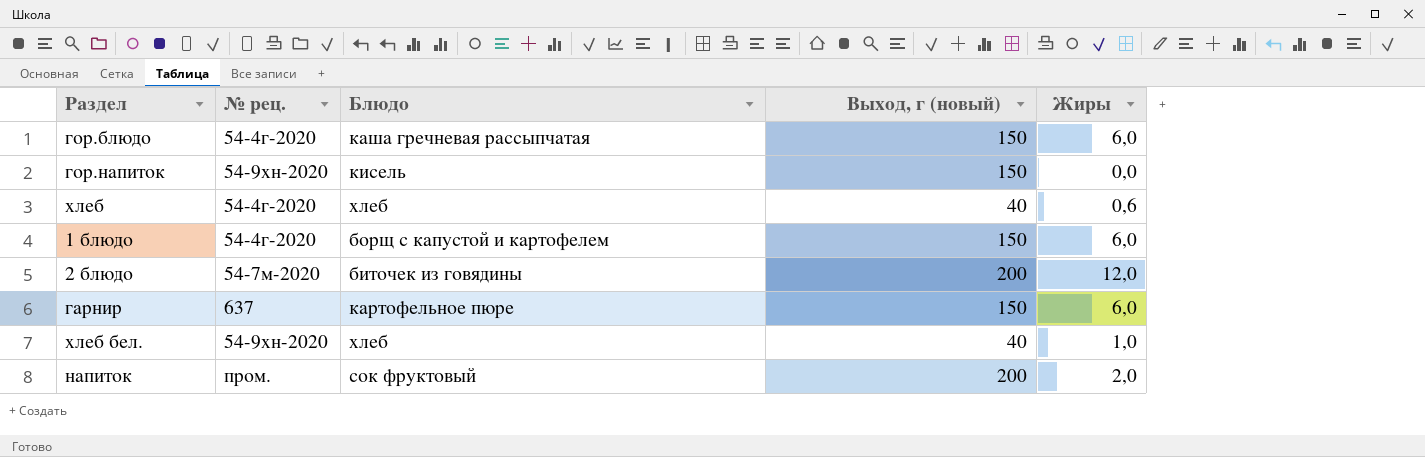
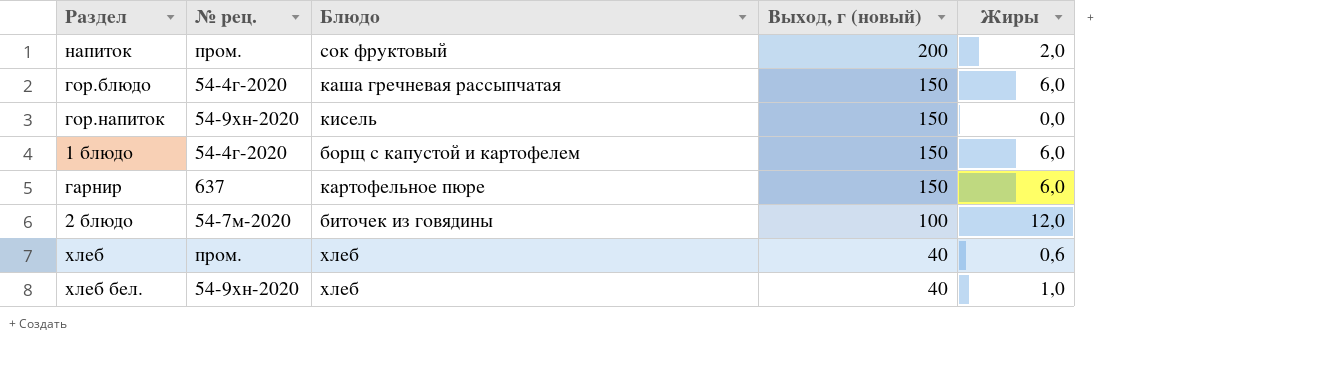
row order: none -> Выход, г (новый) descending
2 блюдо | Выход, г (новый): 200 -> 100
хлеб | № рец.: 54-4г-2020 -> пром.

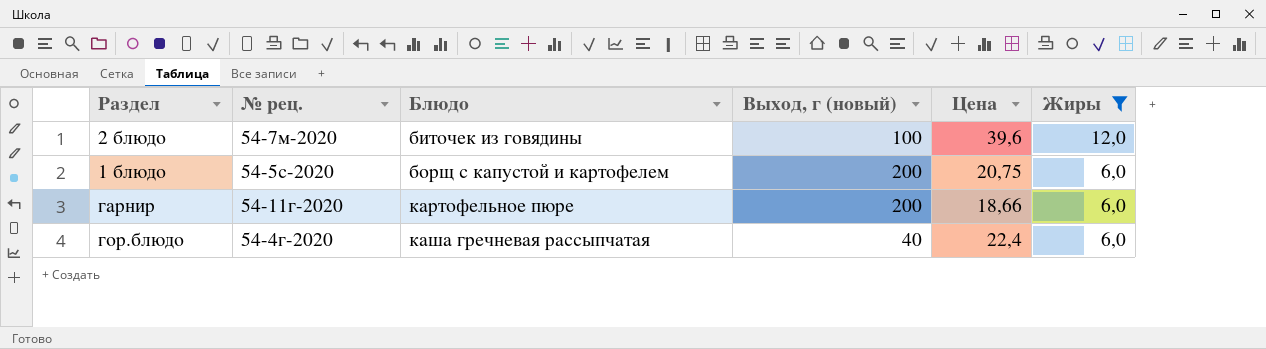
filter: none -> Жиры >= 6,0
row order: Выход, г (новый) descending -> Блюдо ascending
column Цена | position: none -> 5
1 блюдо | № рец.: 54-4г-2020 -> 54-5с-2020
1 блюдо | Выход, г (новый): 150 -> 200
гарнир | № рец.: 637 -> 54-11г-2020
гарнир | Выход, г (новый): 150 -> 200
гор.блюдо | Выход, г (новый): 150 -> 40

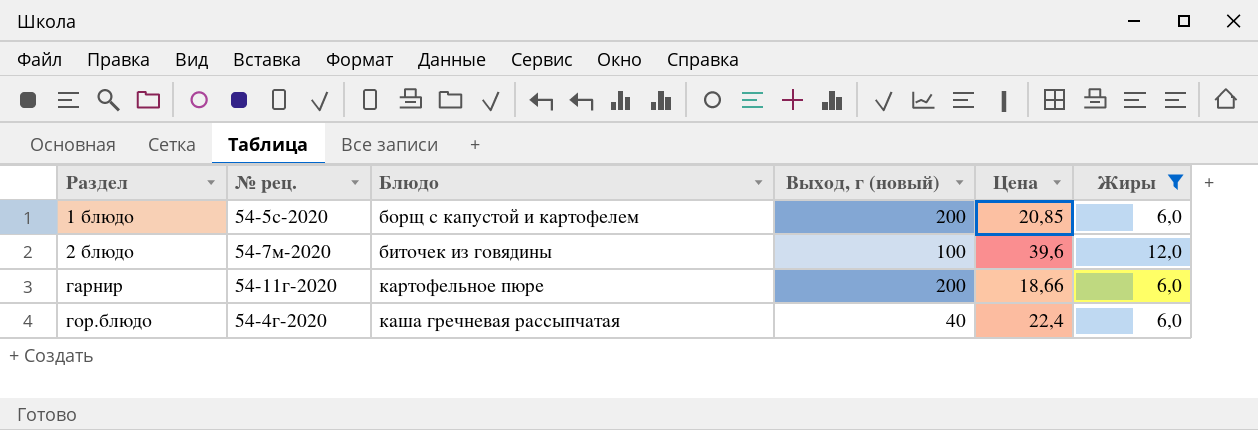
row order: Блюдо ascending -> Раздел ascending
1 блюдо | Цена: 20,75 -> 20,85

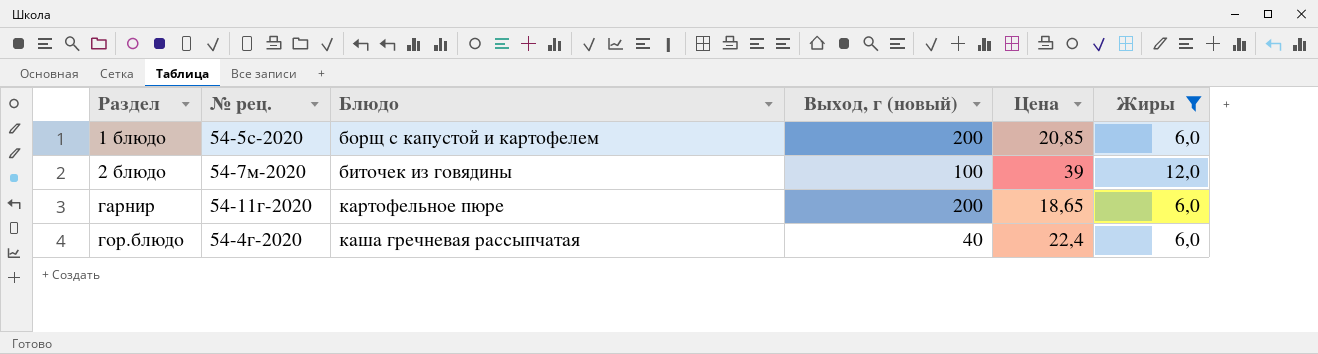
2 блюдо | Цена: 39,6 -> 39
гарнир | Цена: 18,66 -> 18,65

